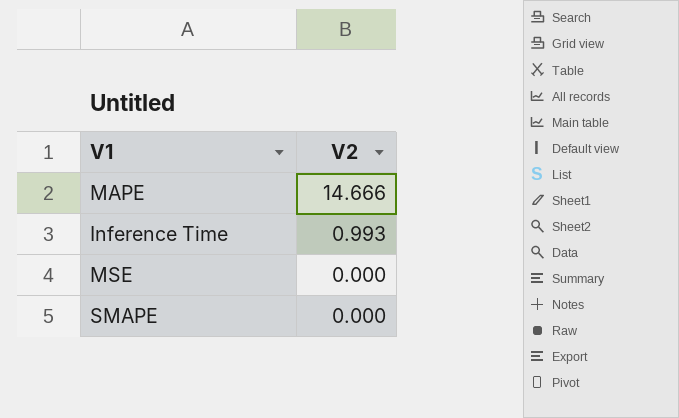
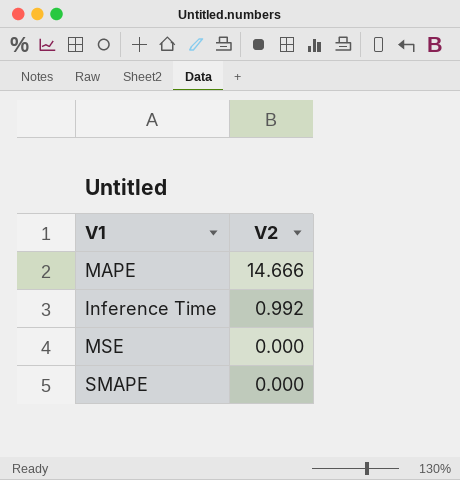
Inference Time | V2: 0.993 -> 0.992

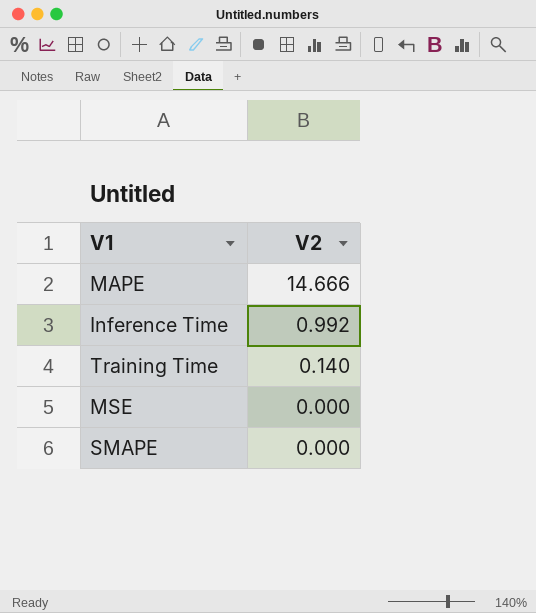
row Training Time: none -> 0.140

